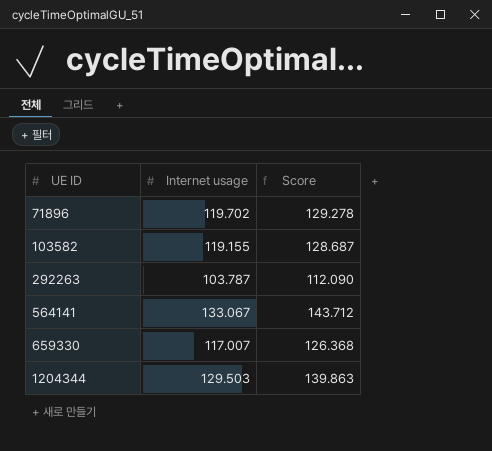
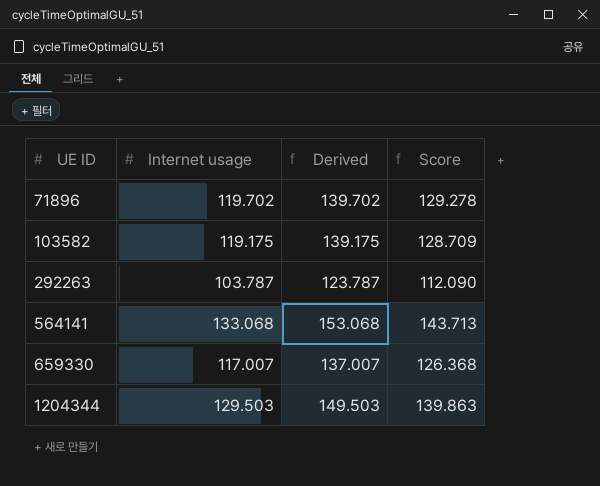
column Derived | formula: none -> [Internet usage] + 20
103582 | Internet usage: 119.155 -> 119.175
103582 | Score: 128.687 -> 128.709
564141 | Internet usage: 133.067 -> 133.068
564141 | Score: 143.712 -> 143.713

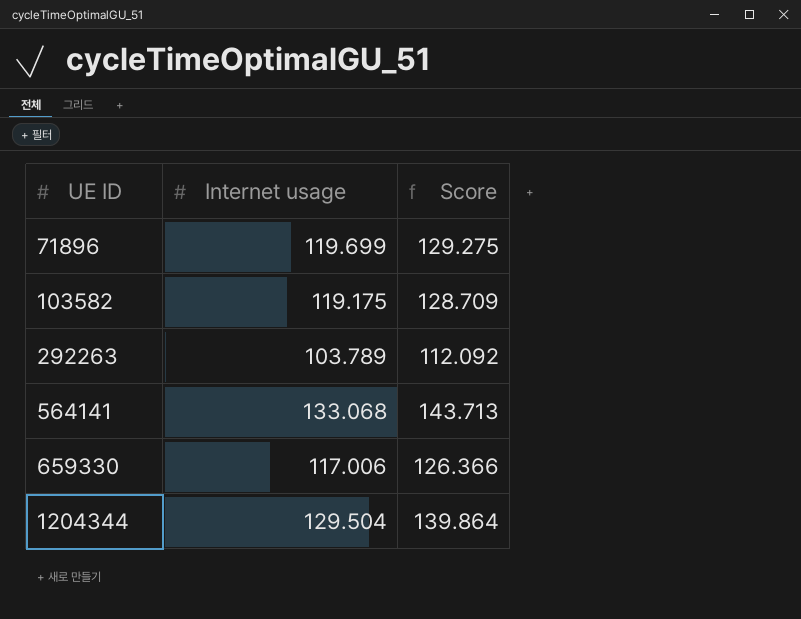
column Derived | formula: [Internet usage] + 20 -> none
71896 | Internet usage: 119.702 -> 119.699
71896 | Score: 129.278 -> 129.275
292263 | Internet usage: 103.787 -> 103.789
292263 | Score: 112.090 -> 112.092
659330 | Internet usage: 117.007 -> 117.006
659330 | Score: 126.368 -> 126.366
1204344 | Internet usage: 129.503 -> 129.504
1204344 | Score: 139.863 -> 139.864

